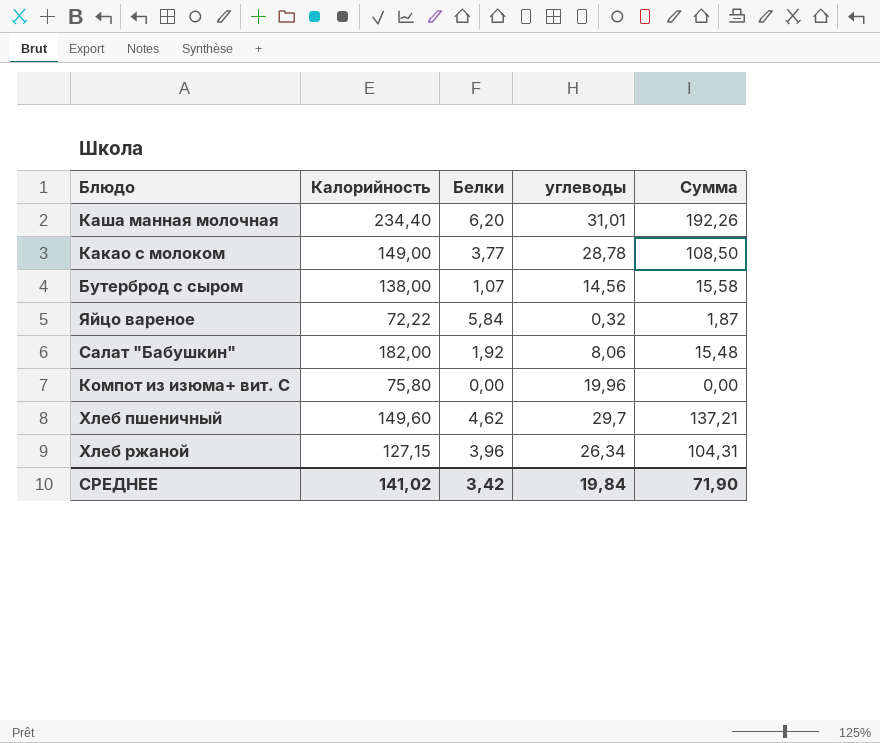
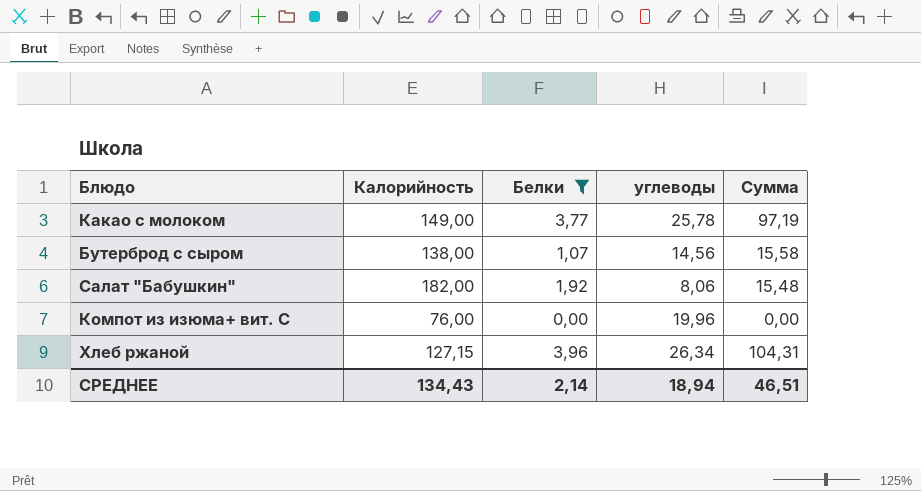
filter: none -> Белки <= 3,96
Какао с молоком | углеводы: 28,78 -> 25,78
Какао с молоком | Сумма: 108,50 -> 97,19
Компот из изюма+ вит. С | Калорийность: 75,80 -> 76,00
СРЕДНЕЕ | Калорийность: 141,02 -> 134,43
СРЕДНЕЕ | Белки: 3,42 -> 2,14
СРЕДНЕЕ | углеводы: 19,84 -> 18,94
СРЕДНЕЕ | Сумма: 71,90 -> 46,51

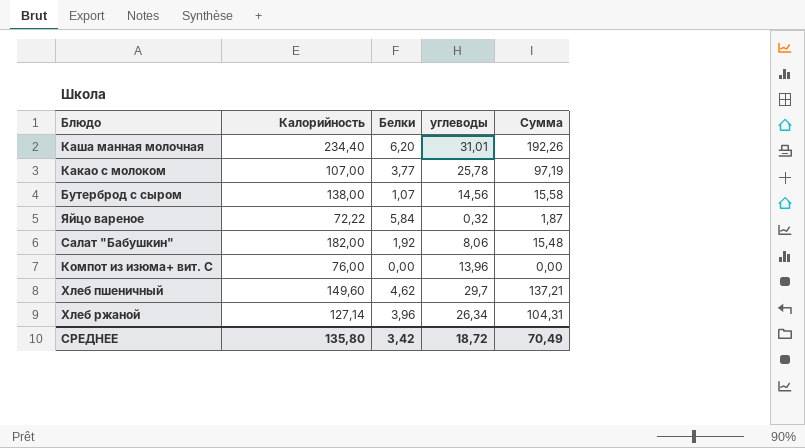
filter: Белки <= 3,96 -> none
Какао с молоком | Калорийность: 149,00 -> 107,00
Компот из изюма+ вит. С | углеводы: 19,96 -> 13,96
Хлеб ржаной | Калорийность: 127,15 -> 127,14
СРЕДНЕЕ | Калорийность: 134,43 -> 135,80
СРЕДНЕЕ | Белки: 2,14 -> 3,42
СРЕДНЕЕ | углеводы: 18,94 -> 18,72
СРЕДНЕЕ | Сумма: 46,51 -> 70,49

